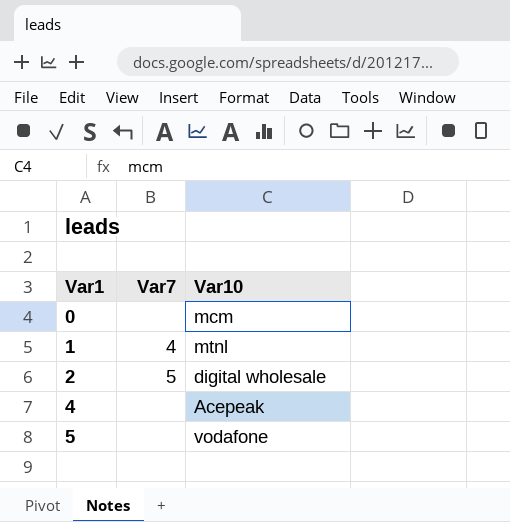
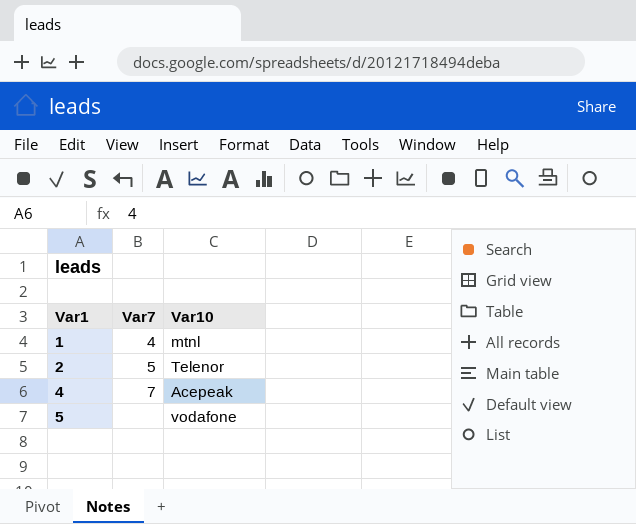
row 0: none | mcm -> none
2 | Var10: digital wholesale -> Telenor
4 | Var7: none -> 7

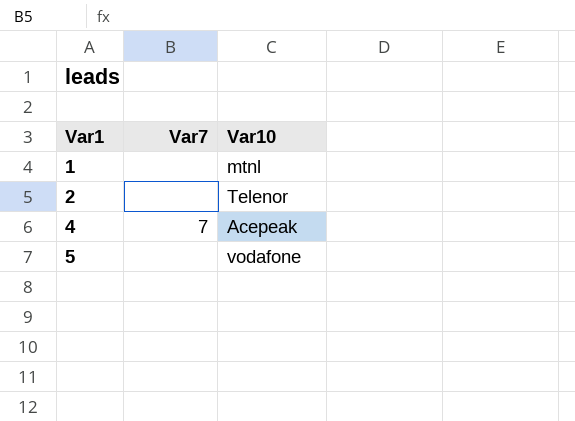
1 | Var7: 4 -> none
2 | Var7: 5 -> none

